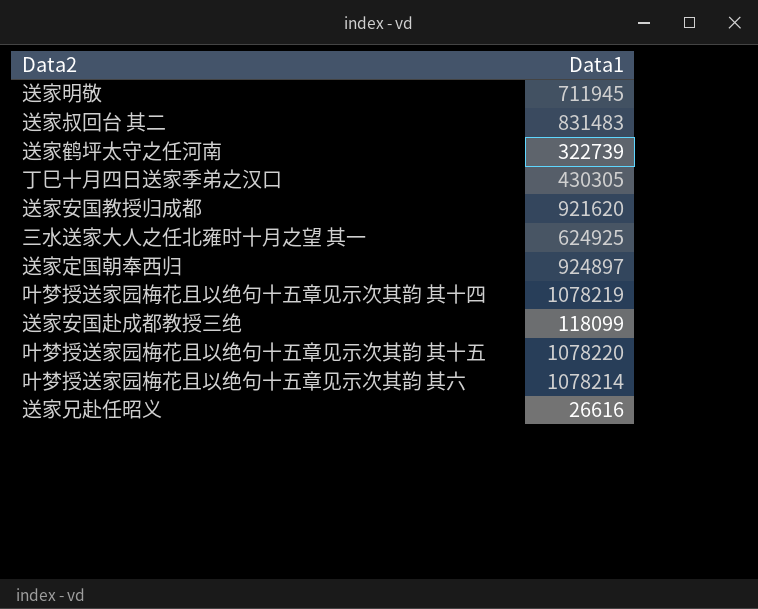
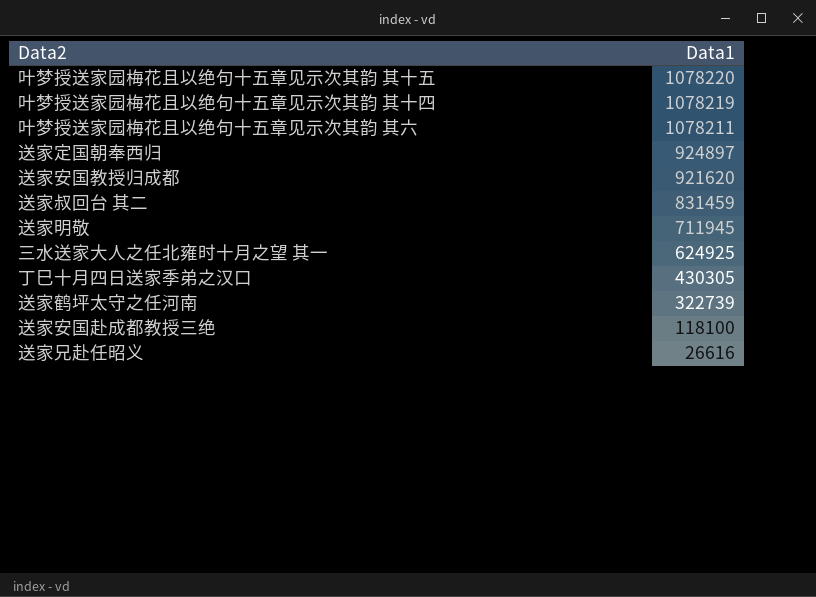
row order: none -> Data1 descending
叶梦授送家园梅花且以绝句十五章见示次其韵 其六 | Data1: 1078214 -> 1078211
送家叔回台 其二 | Data1: 831483 -> 831459
送家安国赴成都教授三绝 | Data1: 118099 -> 118100

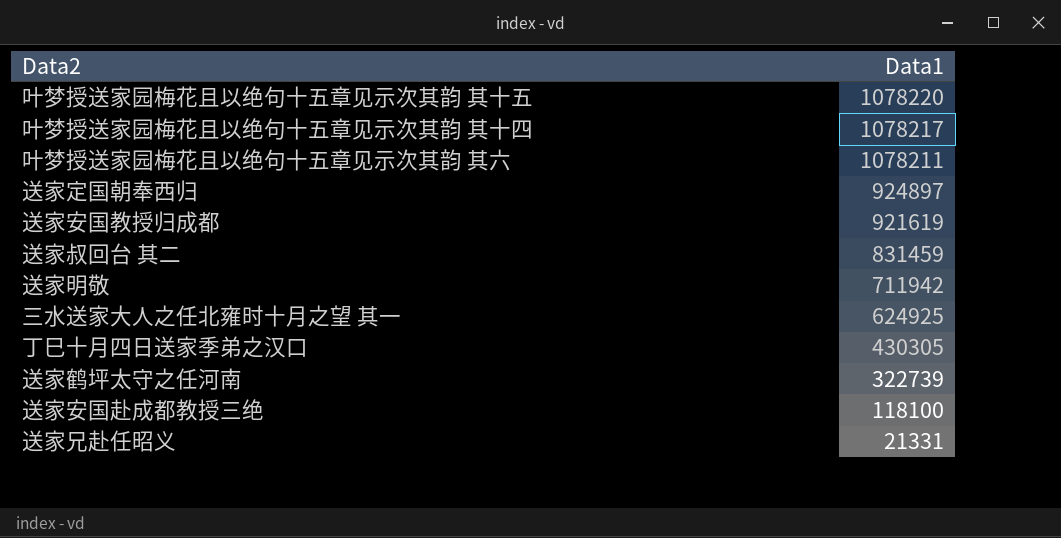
叶梦授送家园梅花且以绝句十五章见示次其韵 其十四 | Data1: 1078219 -> 1078217
送家安国教授归成都 | Data1: 921620 -> 921619
送家明敬 | Data1: 711945 -> 711942
送家兄赴任昭义 | Data1: 26616 -> 21331

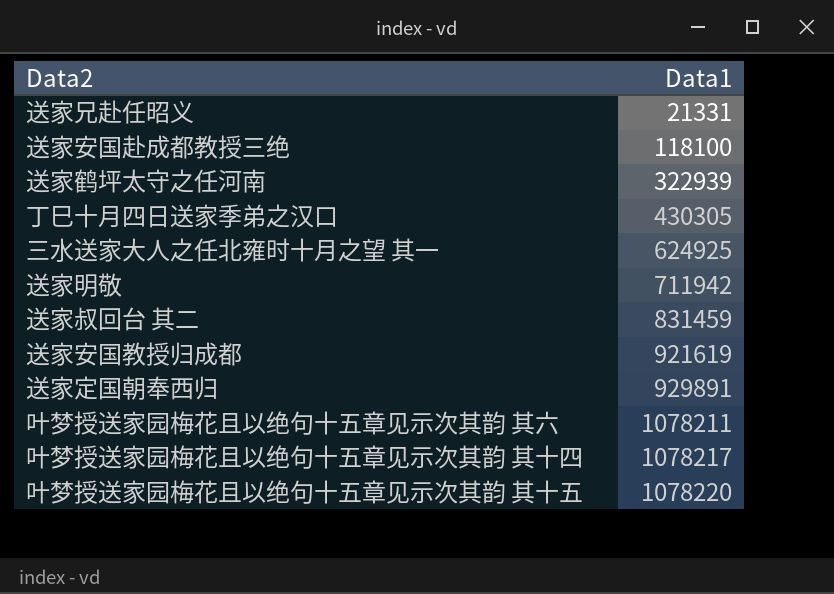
row order: Data1 descending -> Data1 ascending
送家鹤坪太守之任河南 | Data1: 322739 -> 322939
送家定国朝奉西归 | Data1: 924897 -> 929891

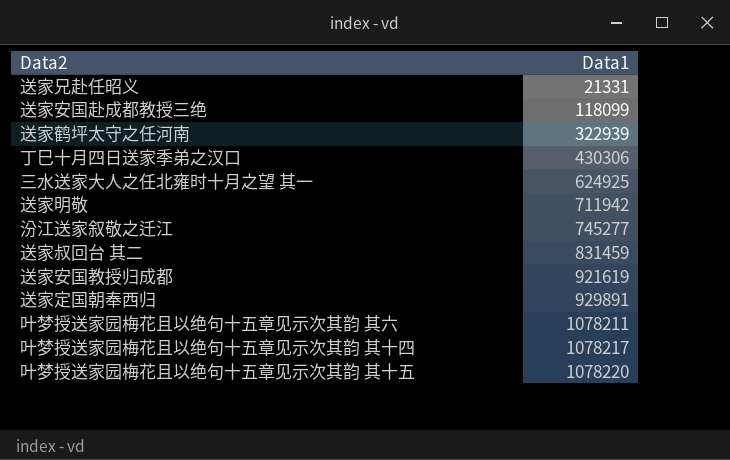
送家安国赴成都教授三绝 | Data1: 118100 -> 118099
丁巳十月四日送家季弟之汉口 | Data1: 430305 -> 430306
row 汾江送家叙敬之迁江: none -> 745277

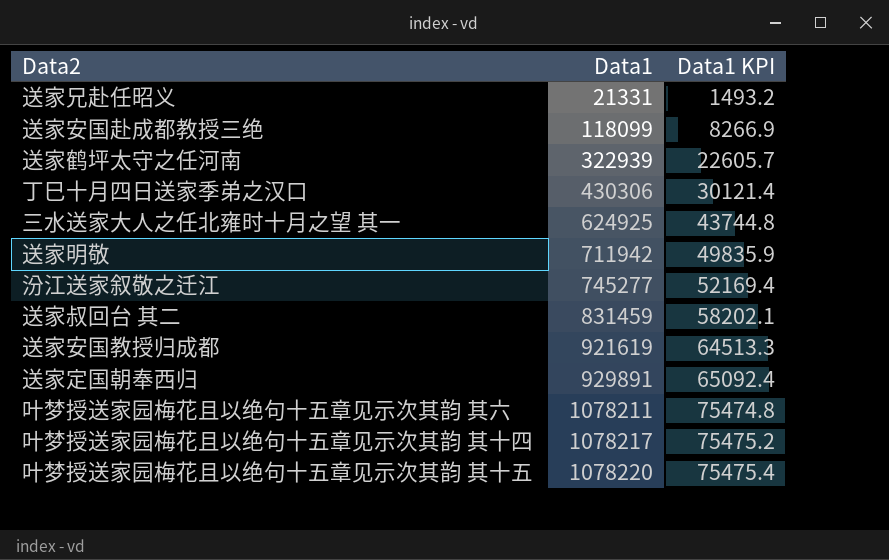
column Data1 KPI | formula: none -> [Data1] * 0.07

